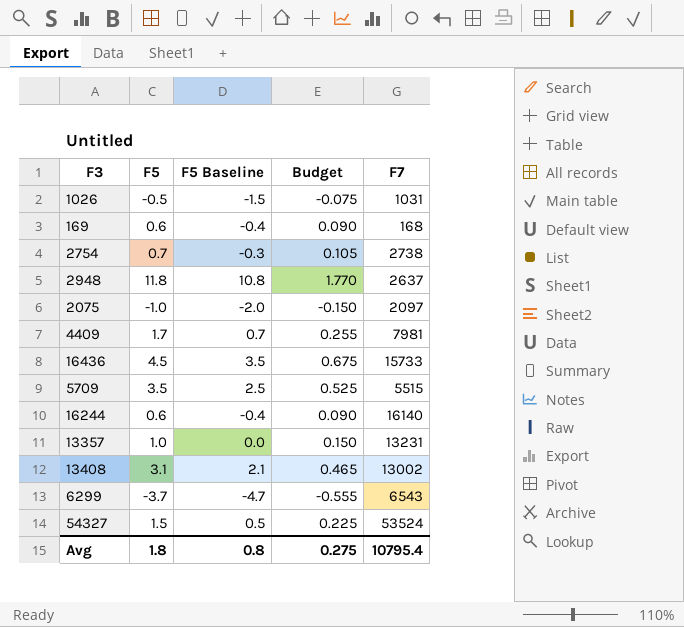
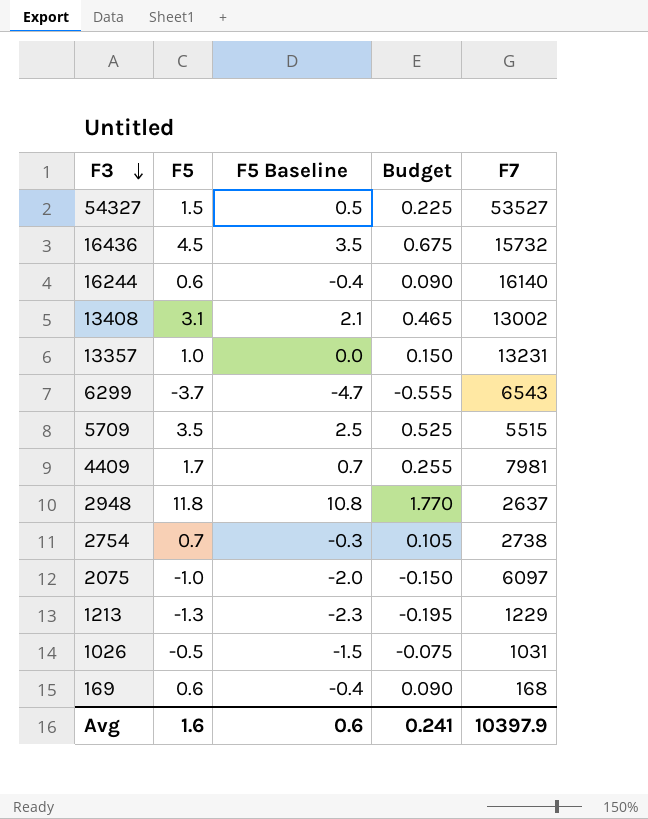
row order: none -> F3 descending
54327 | F7: 53524 -> 53527
16436 | F7: 15733 -> 15732
2075 | F7: 2097 -> 6097
row 1213: none -> -1.3 | -2.3 | -0.195 | 1229
Avg | F5: 1.8 -> 1.6
Avg | F5 Baseline: 0.8 -> 0.6
Avg | Budget: 0.275 -> 0.241
Avg | F7: 10795.4 -> 10397.9

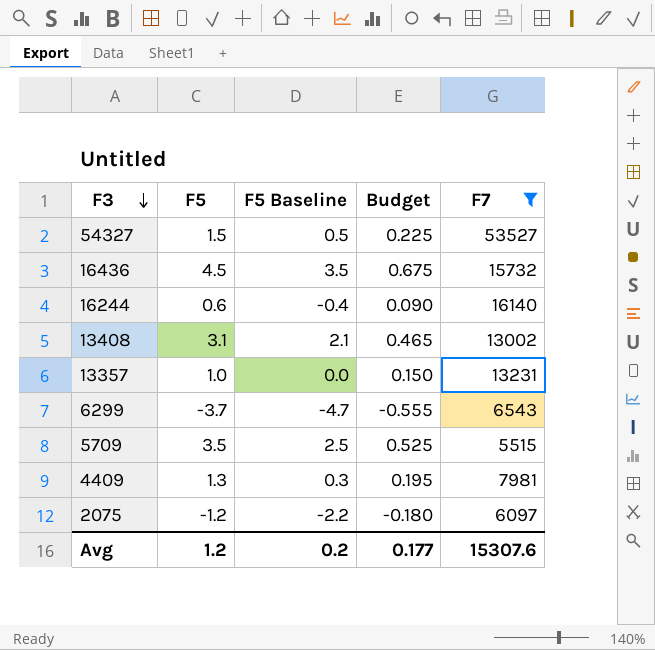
filter: none -> F7 >= 5515
4409 | F5: 1.7 -> 1.3
4409 | F5 Baseline: 0.7 -> 0.3
4409 | Budget: 0.255 -> 0.195
2075 | F5: -1.0 -> -1.2
2075 | F5 Baseline: -2.0 -> -2.2
2075 | Budget: -0.150 -> -0.180
Avg | F5: 1.6 -> 1.2
Avg | F5 Baseline: 0.6 -> 0.2
Avg | Budget: 0.241 -> 0.177
Avg | F7: 10397.9 -> 15307.6

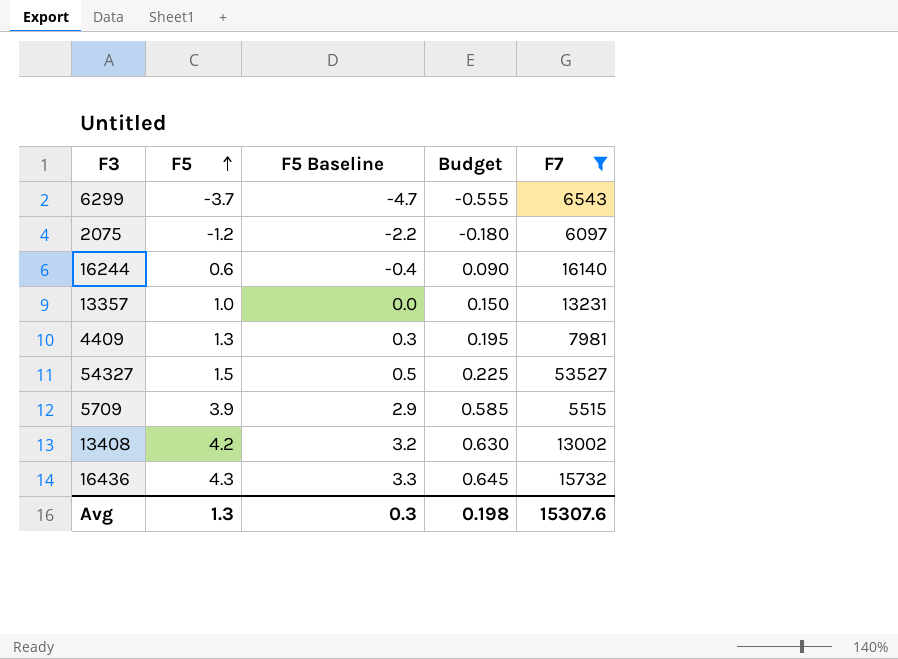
row order: F3 descending -> F5 ascending
5709 | F5: 3.5 -> 3.9
5709 | F5 Baseline: 2.5 -> 2.9
5709 | Budget: 0.525 -> 0.585
13408 | F5: 3.1 -> 4.2
13408 | F5 Baseline: 2.1 -> 3.2
13408 | Budget: 0.465 -> 0.630
16436 | F5: 4.5 -> 4.3
16436 | F5 Baseline: 3.5 -> 3.3
16436 | Budget: 0.675 -> 0.645
Avg | F5: 1.2 -> 1.3
Avg | F5 Baseline: 0.2 -> 0.3
Avg | Budget: 0.177 -> 0.198

